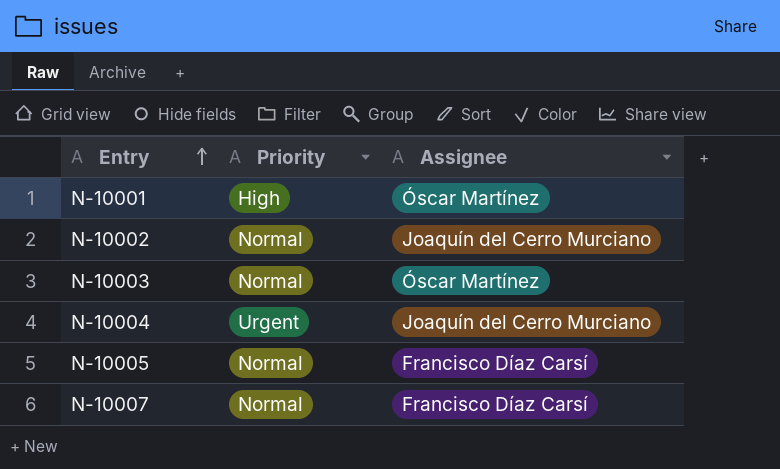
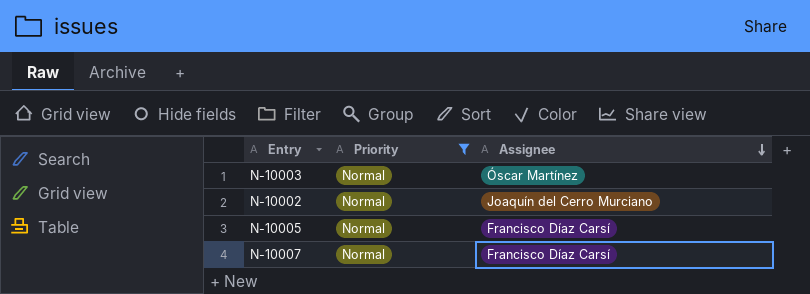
filter: none -> Priority = Normal
row order: Entry ascending -> Assignee descending

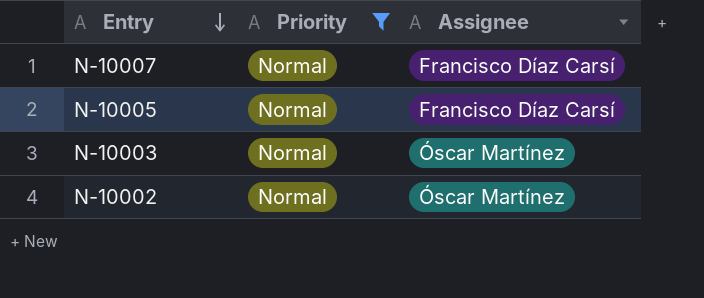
row order: Assignee descending -> Entry descending
N-10002 | Assignee: Joaquín del Cerro Murciano -> Óscar Martínez

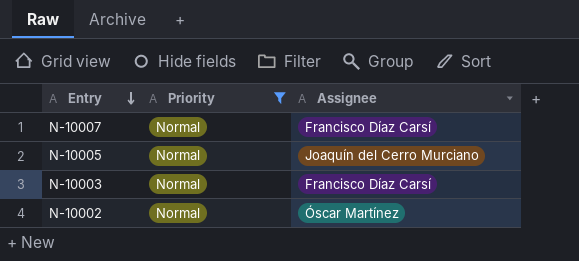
N-10005 | Assignee: Francisco Díaz Carsí -> Joaquín del Cerro Murciano
N-10003 | Assignee: Óscar Martínez -> Francisco Díaz Carsí

